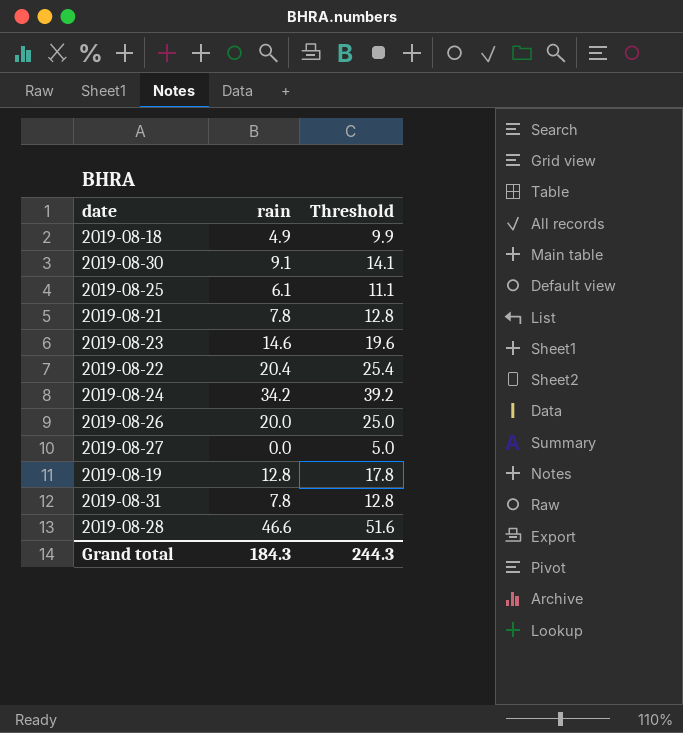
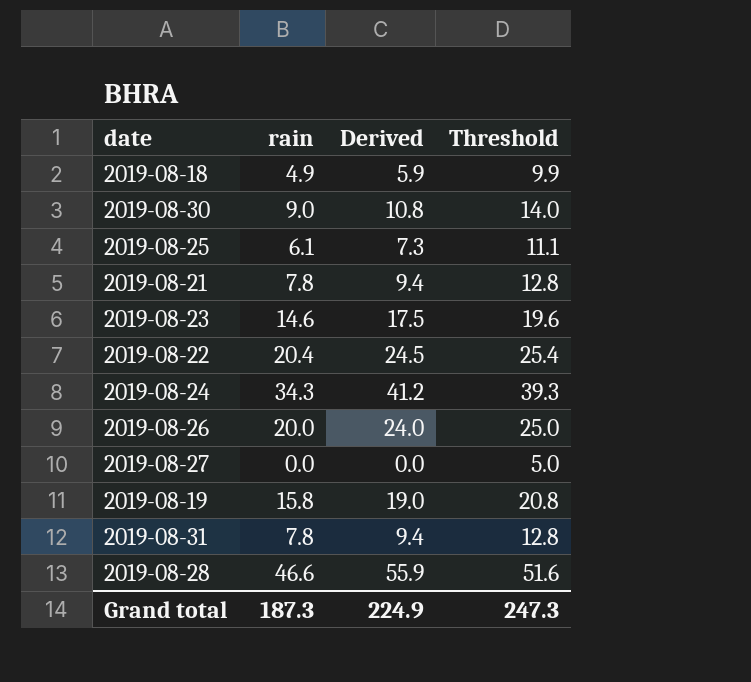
column Derived | formula: none -> [rain] * 1.2
2019-08-30 | rain: 9.1 -> 9.0
2019-08-30 | Threshold: 14.1 -> 14.0
2019-08-24 | rain: 34.2 -> 34.3
2019-08-24 | Threshold: 39.2 -> 39.3
2019-08-19 | rain: 12.8 -> 15.8
2019-08-19 | Threshold: 17.8 -> 20.8
Grand total | rain: 184.3 -> 187.3
Grand total | Threshold: 244.3 -> 247.3

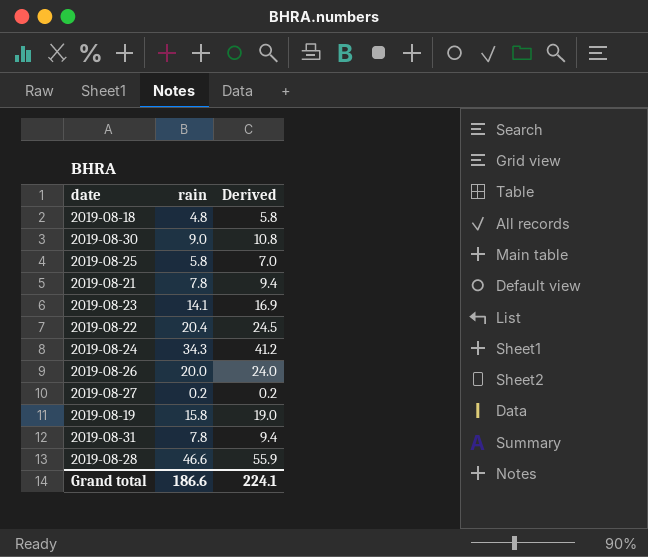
column Threshold | formula: [rain] + 5 -> none
2019-08-18 | rain: 4.9 -> 4.8
2019-08-18 | Derived: 5.9 -> 5.8
2019-08-25 | rain: 6.1 -> 5.8
2019-08-25 | Derived: 7.3 -> 7.0
2019-08-23 | rain: 14.6 -> 14.1
2019-08-23 | Derived: 17.5 -> 16.9
2019-08-27 | rain: 0.0 -> 0.2
2019-08-27 | Derived: 0.0 -> 0.2
Grand total | rain: 187.3 -> 186.6
Grand total | Derived: 224.9 -> 224.1

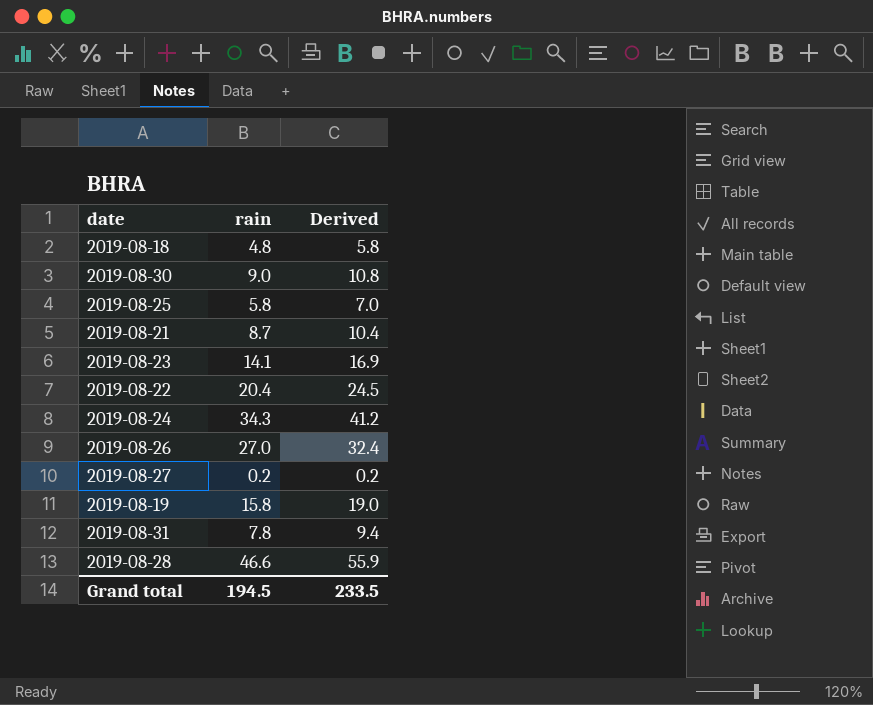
2019-08-21 | rain: 7.8 -> 8.7
2019-08-21 | Derived: 9.4 -> 10.4
2019-08-26 | rain: 20.0 -> 27.0
2019-08-26 | Derived: 24.0 -> 32.4
Grand total | rain: 186.6 -> 194.5
Grand total | Derived: 224.1 -> 233.5

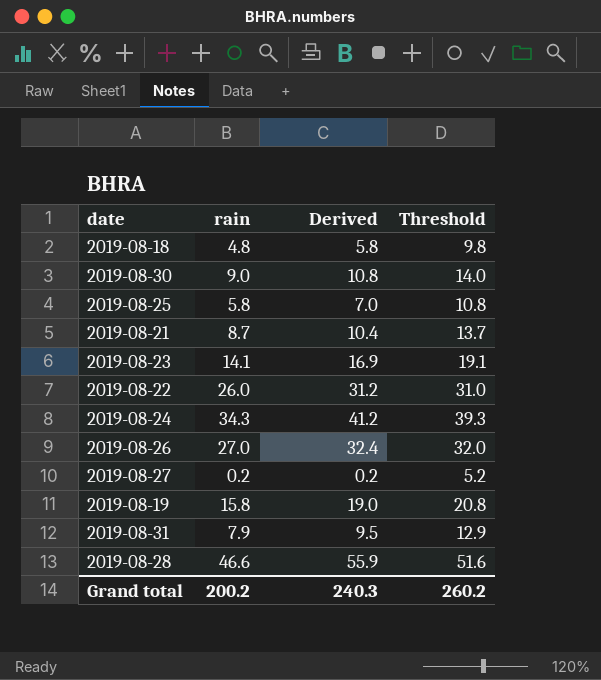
column Threshold | formula: none -> [rain] + 5
2019-08-22 | rain: 20.4 -> 26.0
2019-08-22 | Derived: 24.5 -> 31.2
2019-08-31 | rain: 7.8 -> 7.9
2019-08-31 | Derived: 9.4 -> 9.5
Grand total | rain: 194.5 -> 200.2
Grand total | Derived: 233.5 -> 240.3

